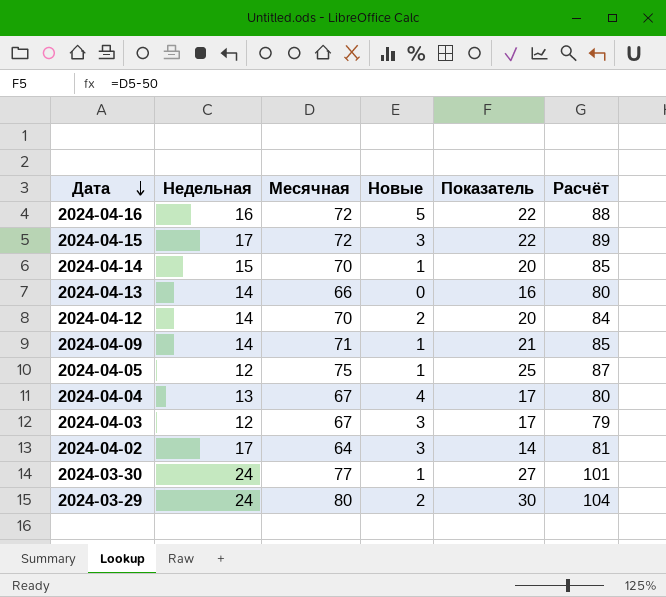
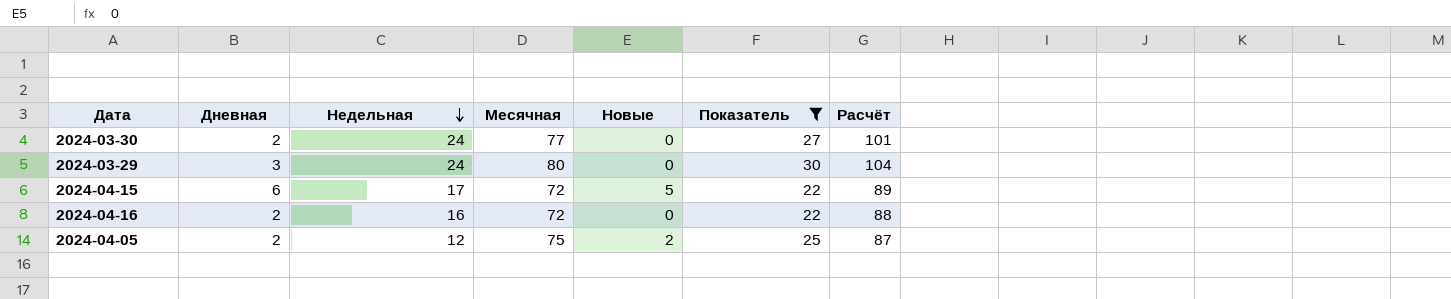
filter: none -> Показатель >= 22
row order: Дата descending -> Недельная descending
column Дневная | position: none -> 2
2024-03-30 | Новые: 1 -> 0
2024-03-29 | Новые: 2 -> 0
2024-04-15 | Новые: 3 -> 5
2024-04-16 | Новые: 5 -> 0
2024-04-05 | Новые: 1 -> 2

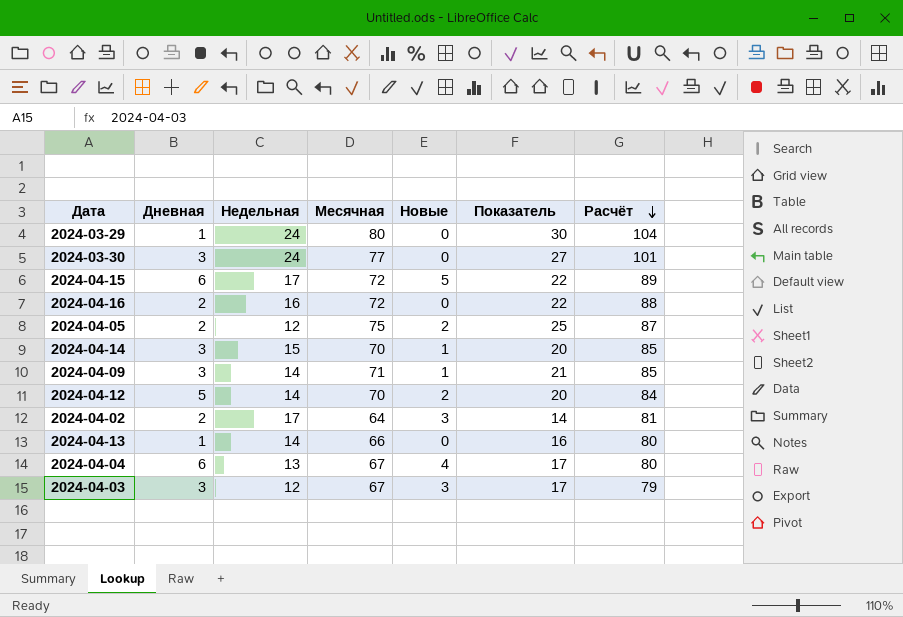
filter: Показатель >= 22 -> none
row order: Недельная descending -> Расчёт descending
2024-03-29 | Дневная: 3 -> 1
2024-03-30 | Дневная: 2 -> 3

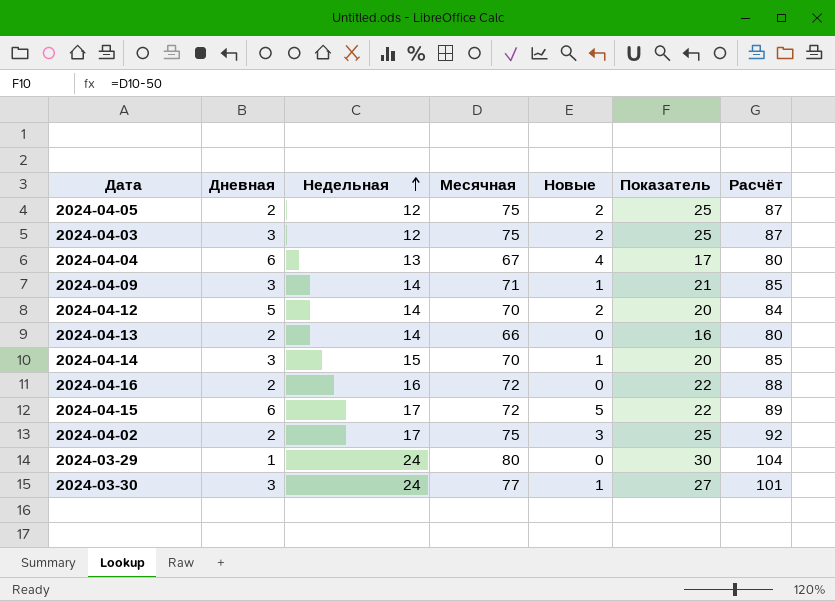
row order: Расчёт descending -> Недельная ascending
2024-04-03 | Месячная: 67 -> 75
2024-04-03 | Новые: 3 -> 2
2024-04-03 | Показатель: 17 -> 25
2024-04-03 | Расчёт: 79 -> 87
2024-04-13 | Дневная: 1 -> 2
2024-04-02 | Месячная: 64 -> 75
2024-04-02 | Показатель: 14 -> 25
2024-04-02 | Расчёт: 81 -> 92
2024-03-30 | Новые: 0 -> 1

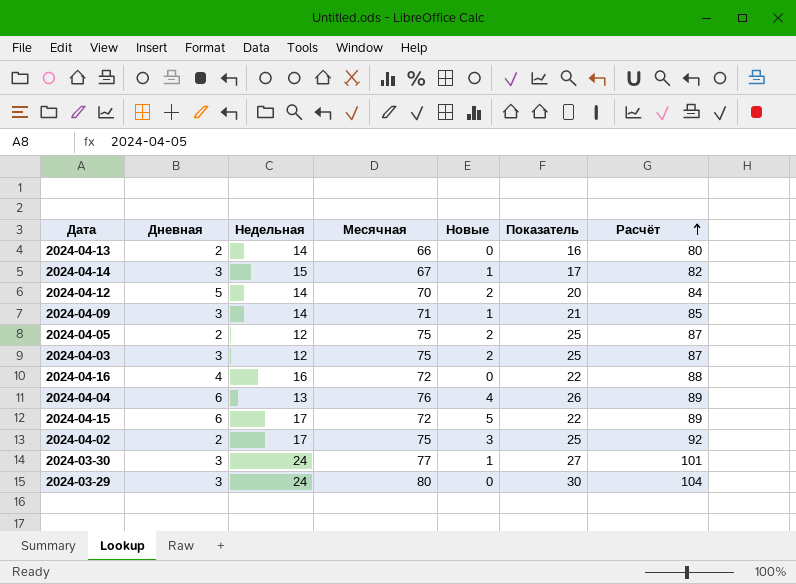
row order: Недельная ascending -> Расчёт ascending
2024-04-14 | Месячная: 70 -> 67
2024-04-14 | Показатель: 20 -> 17
2024-04-14 | Расчёт: 85 -> 82
2024-04-16 | Дневная: 2 -> 4
2024-04-04 | Месячная: 67 -> 76
2024-04-04 | Показатель: 17 -> 26
2024-04-04 | Расчёт: 80 -> 89
2024-03-29 | Дневная: 1 -> 3

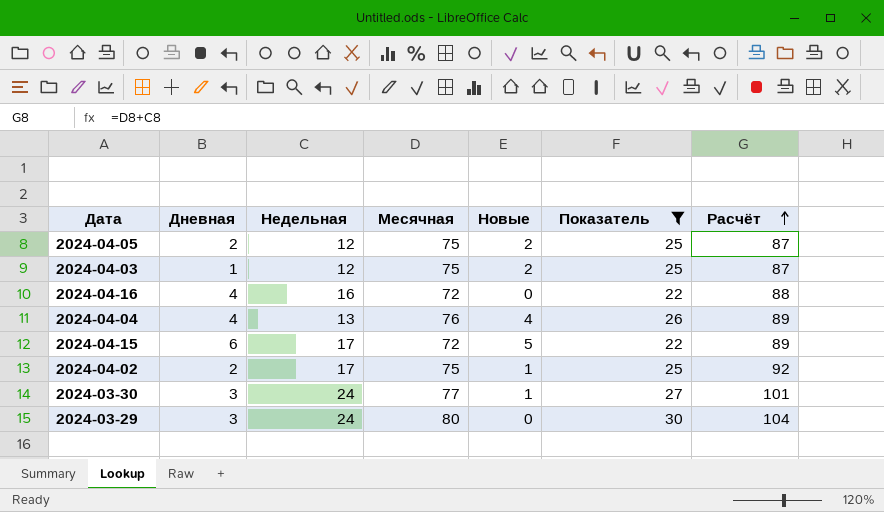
filter: none -> Показатель >= 22
2024-04-03 | Дневная: 3 -> 1
2024-04-04 | Дневная: 6 -> 4
2024-04-02 | Новые: 3 -> 1

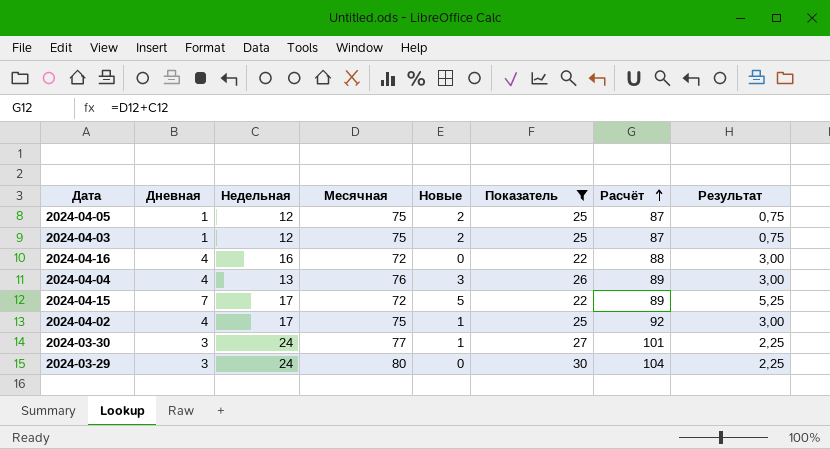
column Результат | formula: none -> [Дневная] * 0,75
2024-04-05 | Дневная: 2 -> 1
2024-04-04 | Новые: 4 -> 3
2024-04-15 | Дневная: 6 -> 7
2024-04-02 | Дневная: 2 -> 4

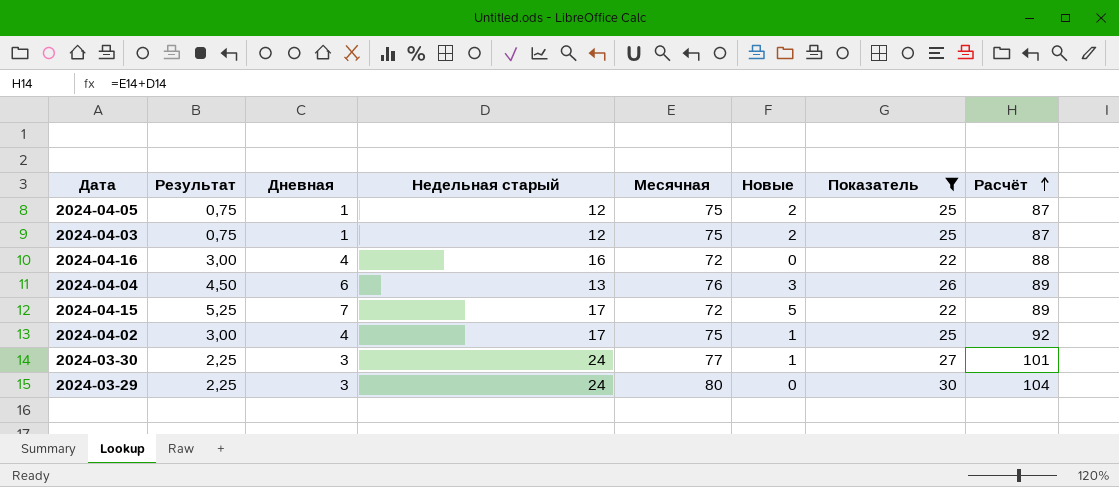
column Результат | position: 8 -> 2
column name: Недельная -> Недельная старый
2024-04-04 | Результат: 3,00 -> 4,50
2024-04-04 | Дневная: 4 -> 6

